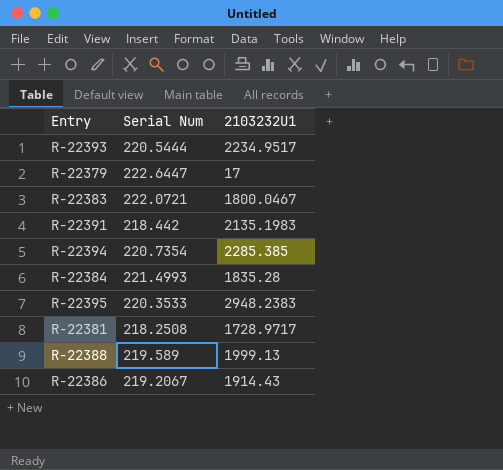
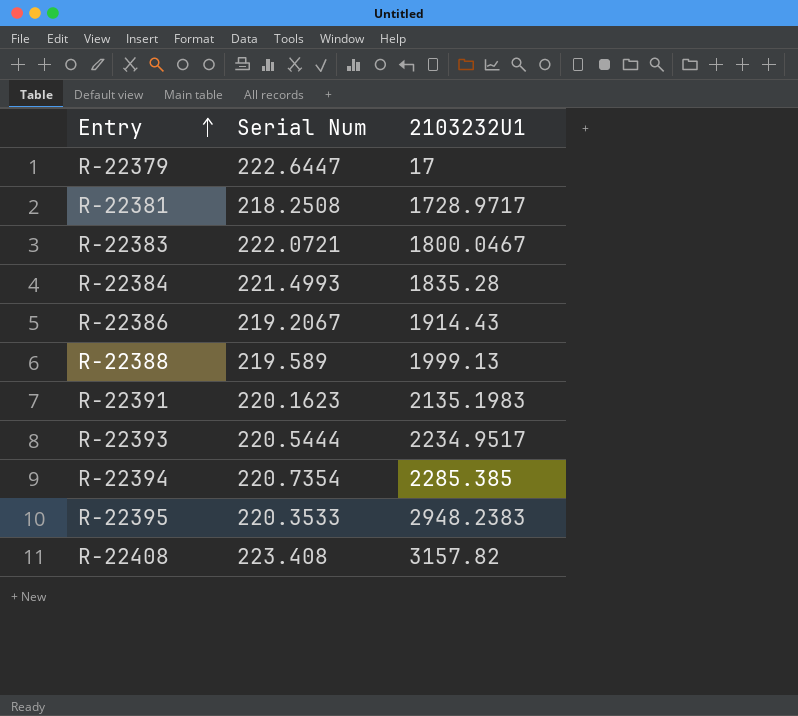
row order: none -> Entry ascending
R-22391 | Serial Num: 218.442 -> 220.1623
row R-22408: none -> 223.408 | 3157.82

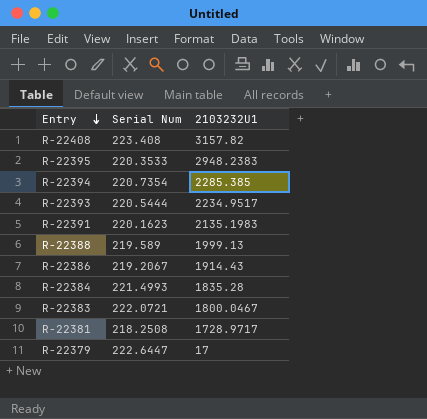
row order: Entry ascending -> Entry descending

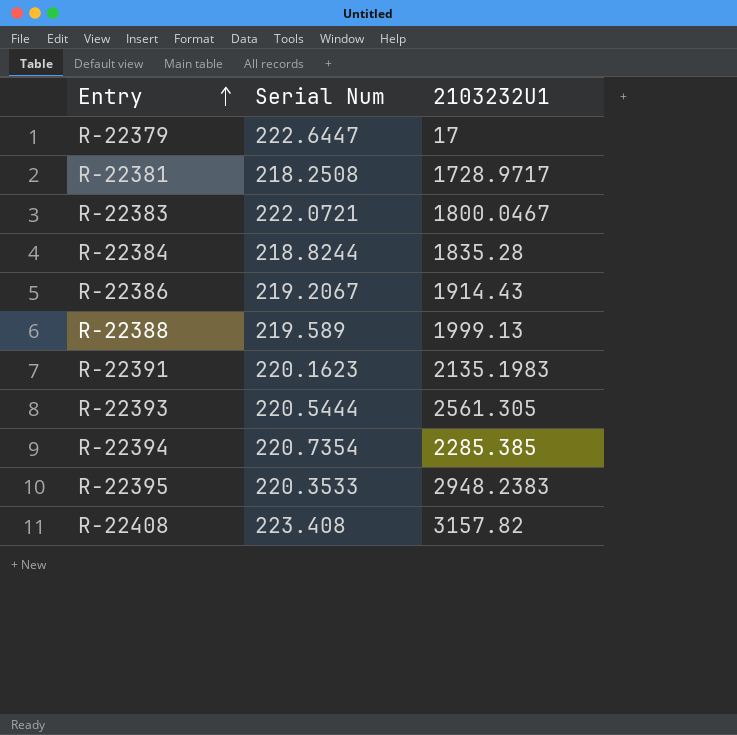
row order: Entry descending -> Entry ascending
R-22384 | Serial Num: 221.4993 -> 218.8244
R-22393 | 2103232U1: 2234.9517 -> 2561.305

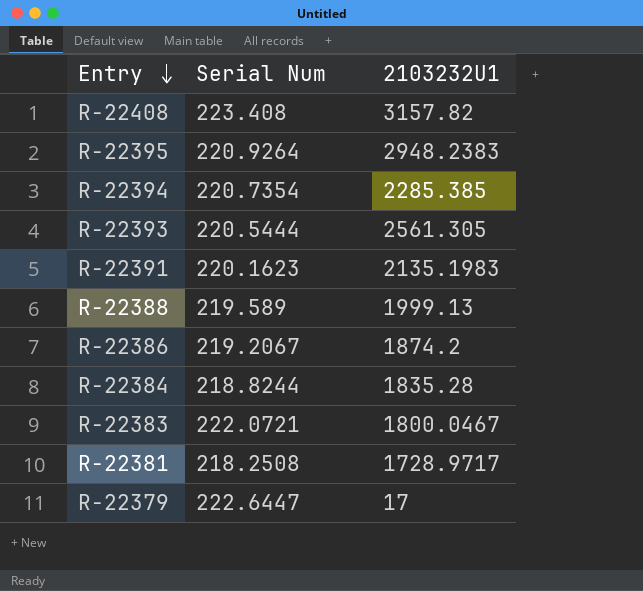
row order: Entry ascending -> Entry descending
R-22395 | Serial Num: 220.3533 -> 220.9264
R-22386 | 2103232U1: 1914.43 -> 1874.2

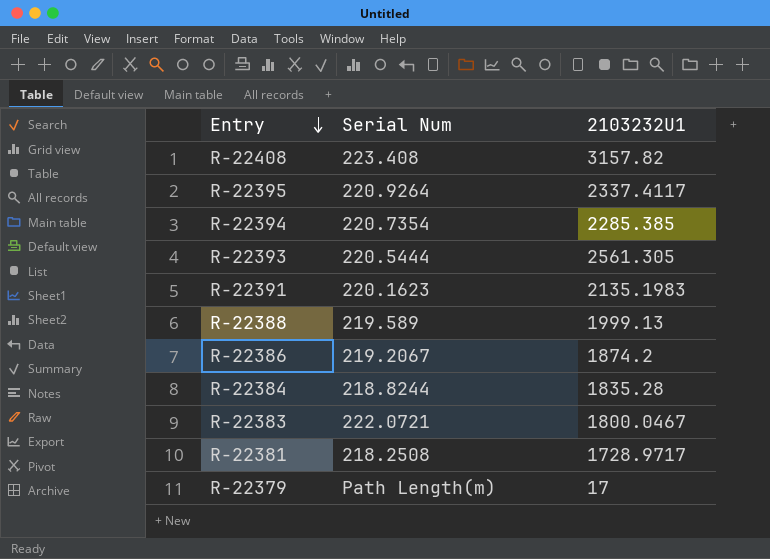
R-22395 | 2103232U1: 2948.2383 -> 2337.4117
R-22379 | Serial Num: 222.6447 -> Path Length(m)

